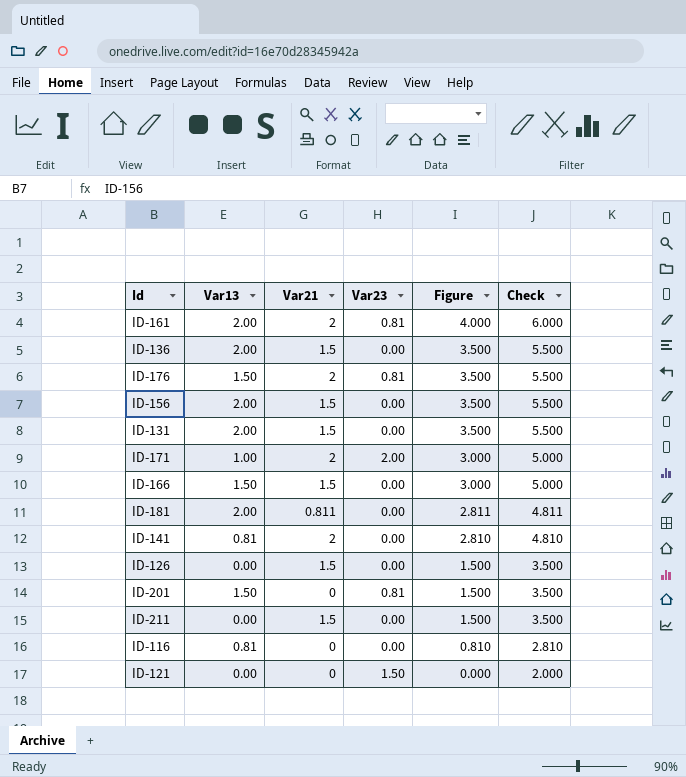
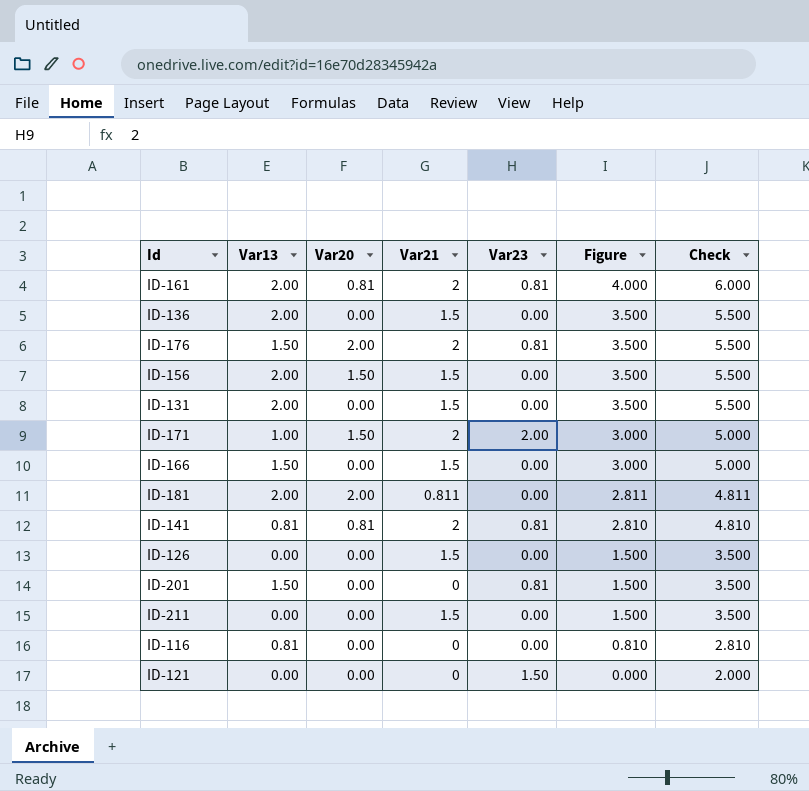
column Var20 | position: none -> 3
ID-141 | Var23: 0.00 -> 0.81

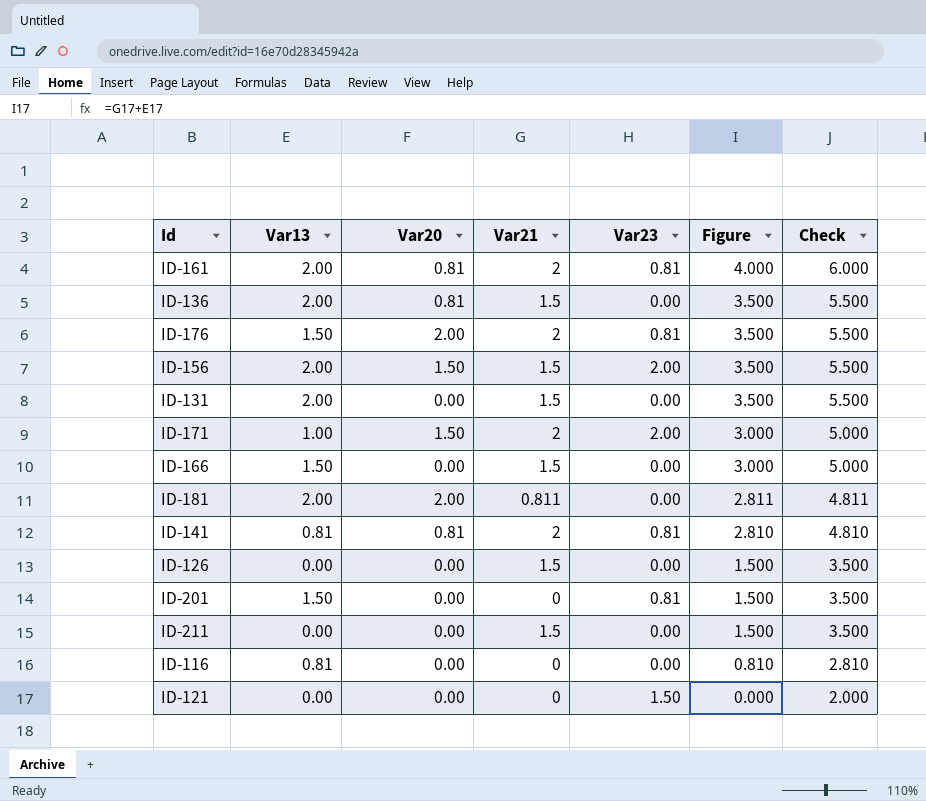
ID-136 | Var20: 0.00 -> 0.81
ID-156 | Var23: 0.00 -> 2.00

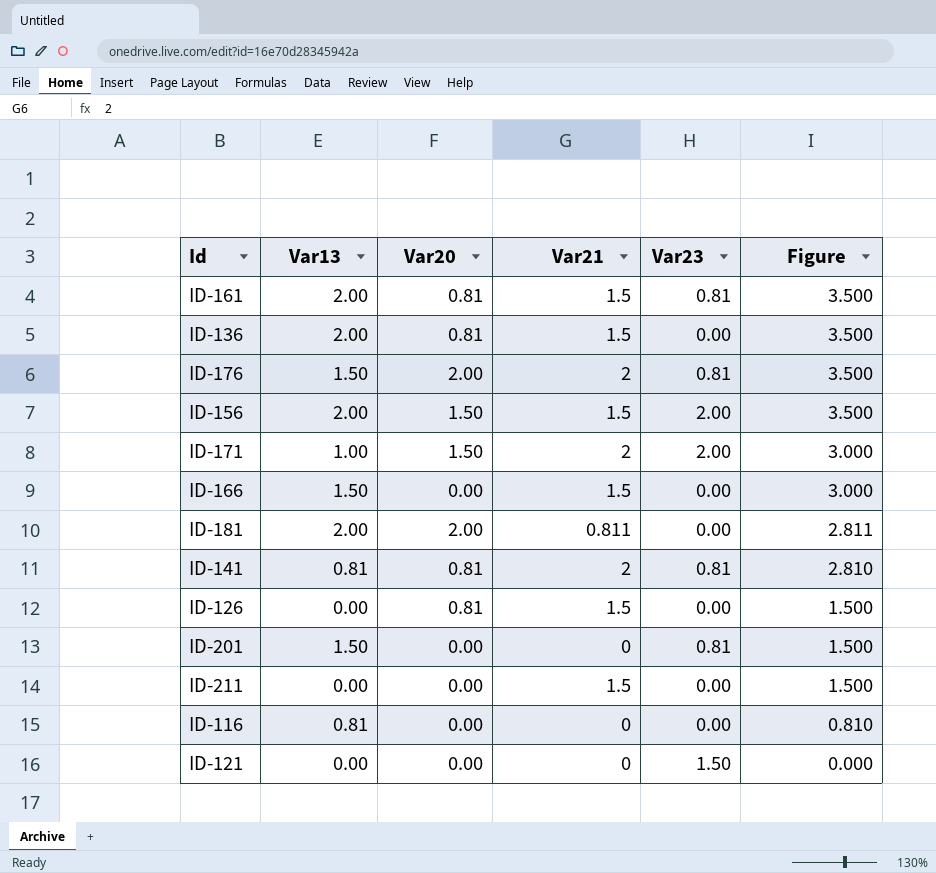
column Check | formula: [Figure] + 2 -> none
row ID-131: 2.00 | 0.00 | 1.5 | 0.00 | 3.500 | 5.500 -> none
ID-161 | Var21: 2 -> 1.5
ID-161 | Figure: 4.000 -> 3.500
ID-126 | Var20: 0.00 -> 0.81

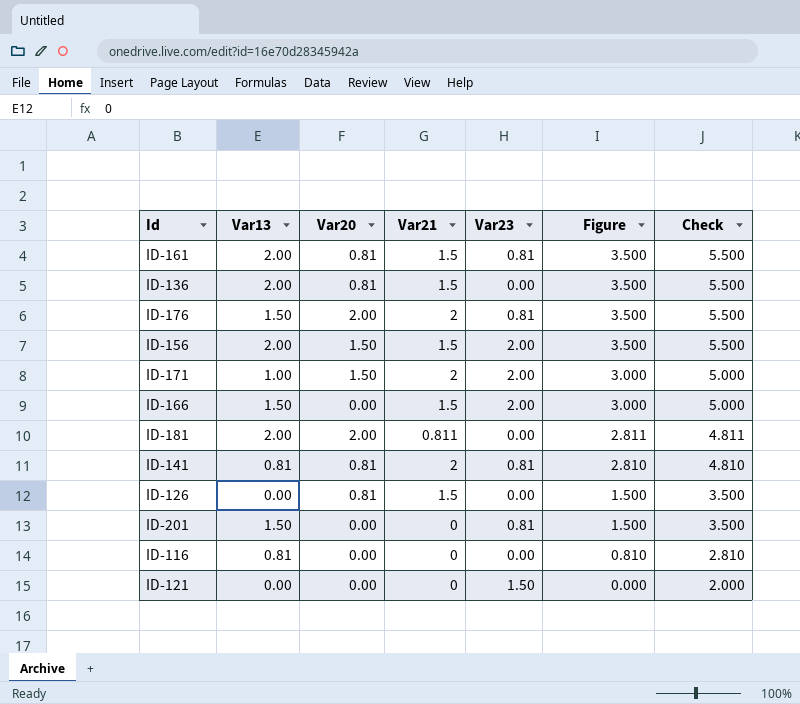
column Check | formula: none -> [Figure] + 2
row ID-211: 0.00 | 0.00 | 1.5 | 0.00 | 1.500 -> none
ID-166 | Var23: 0.00 -> 2.00

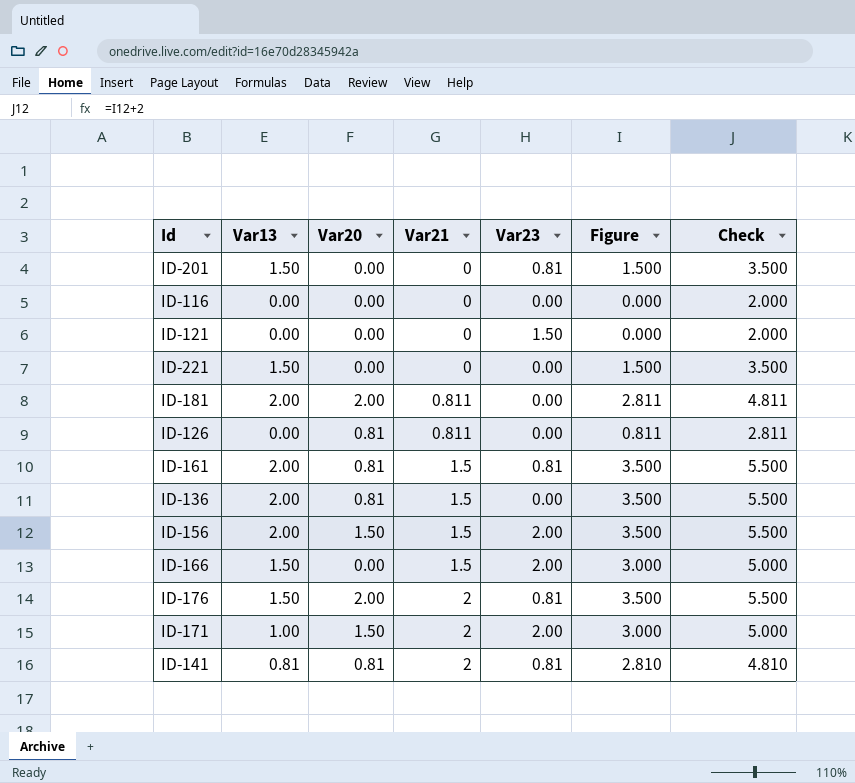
row order: Figure descending -> Var21 ascending
ID-116 | Var13: 0.81 -> 0.00
ID-116 | Figure: 0.810 -> 0.000
ID-116 | Check: 2.810 -> 2.000
row ID-221: none -> 1.50 | 0.00 | 0 | 0.00 | 1.500 | 3.500
ID-126 | Var21: 1.5 -> 0.811
ID-126 | Figure: 1.500 -> 0.811
ID-126 | Check: 3.500 -> 2.811

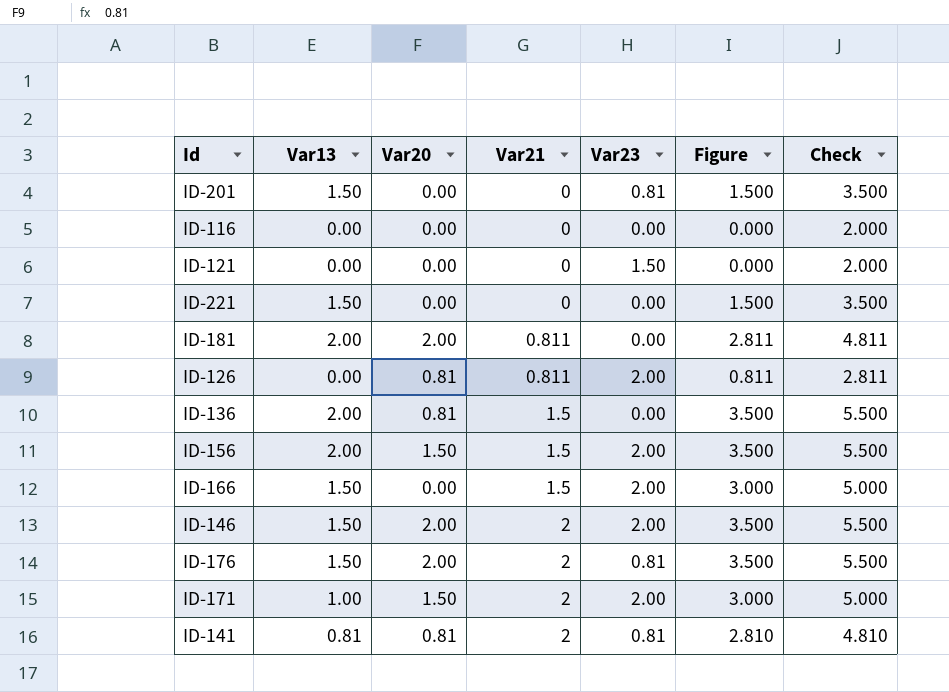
row ID-161: 2.00 | 0.81 | 1.5 | 0.81 | 3.500 | 5.500 -> none
ID-126 | Var23: 0.00 -> 2.00
row ID-146: none -> 1.50 | 2.00 | 2 | 2.00 | 3.500 | 5.500

